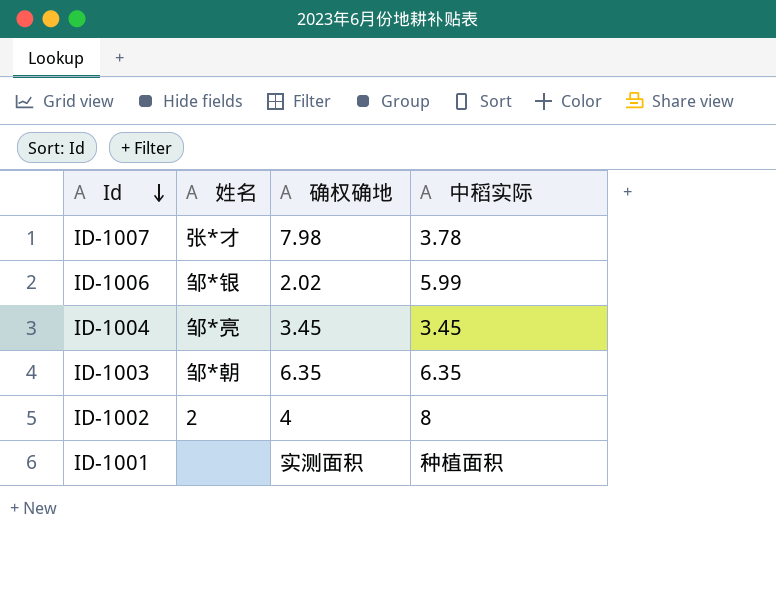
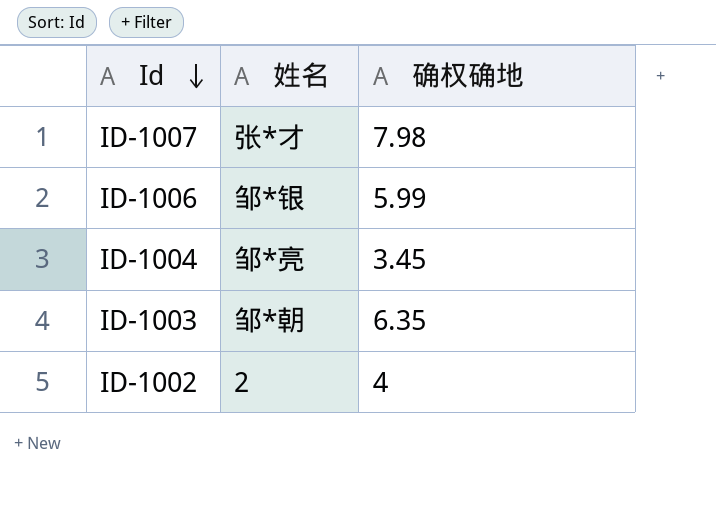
column 中稻实际 | position: 4 -> none
row ID-1001: none | 实测面积 | 种植面积 -> none
ID-1006 | 确权确地: 2.02 -> 5.99

